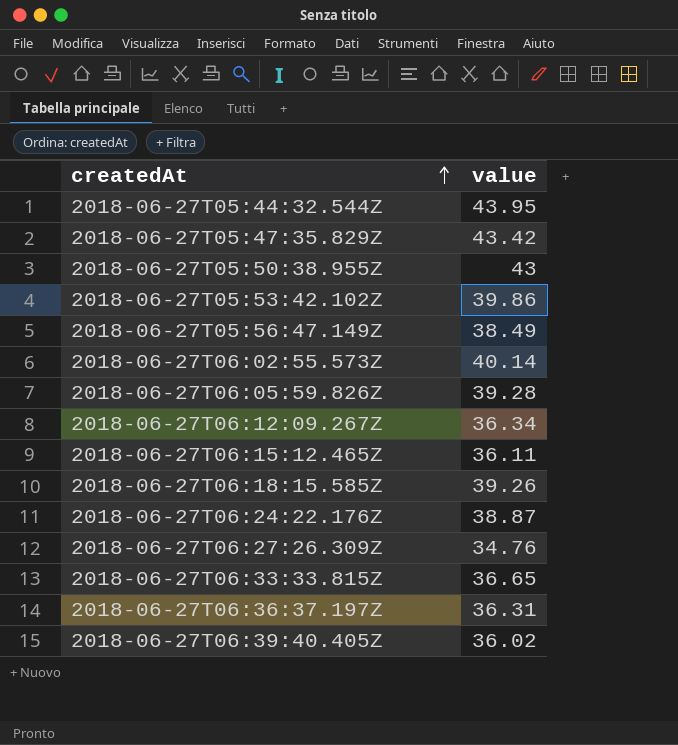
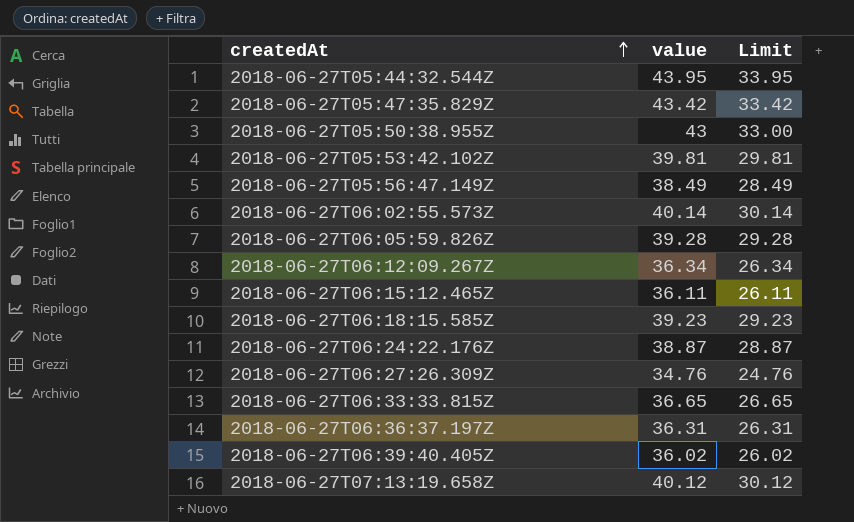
column Limit | formula: none -> [value] - 10
2018-06-27T05:53:42.102Z | value: 39.86 -> 39.81
2018-06-27T06:18:15.585Z | value: 39.26 -> 39.23
row 2018-06-27T07:13:19.658Z: none -> 40.12 | 30.12

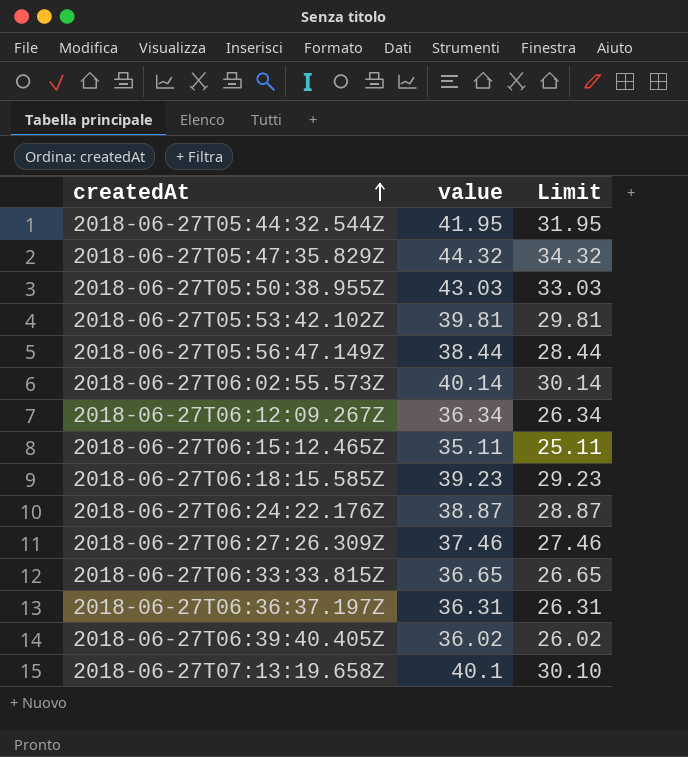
row 2018-06-27T06:05:59.826Z: 39.28 | 29.28 -> none
2018-06-27T05:44:32.544Z | value: 43.95 -> 41.95
2018-06-27T05:44:32.544Z | Limit: 33.95 -> 31.95
2018-06-27T05:47:35.829Z | value: 43.42 -> 44.32
2018-06-27T05:47:35.829Z | Limit: 33.42 -> 34.32
2018-06-27T05:50:38.955Z | value: 43 -> 43.03
2018-06-27T05:50:38.955Z | Limit: 33.00 -> 33.03
2018-06-27T05:56:47.149Z | value: 38.49 -> 38.44
2018-06-27T05:56:47.149Z | Limit: 28.49 -> 28.44
2018-06-27T06:15:12.465Z | value: 36.11 -> 35.11
2018-06-27T06:15:12.465Z | Limit: 26.11 -> 25.11
2018-06-27T06:27:26.309Z | value: 34.76 -> 37.46
2018-06-27T06:27:26.309Z | Limit: 24.76 -> 27.46
2018-06-27T07:13:19.658Z | value: 40.12 -> 40.1
2018-06-27T07:13:19.658Z | Limit: 30.12 -> 30.10

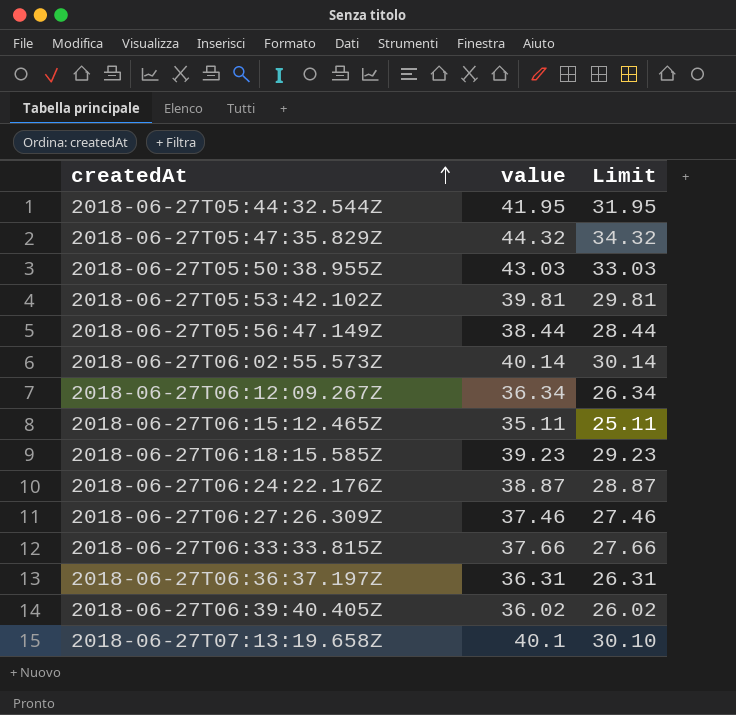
2018-06-27T06:33:33.815Z | value: 36.65 -> 37.66
2018-06-27T06:33:33.815Z | Limit: 26.65 -> 27.66

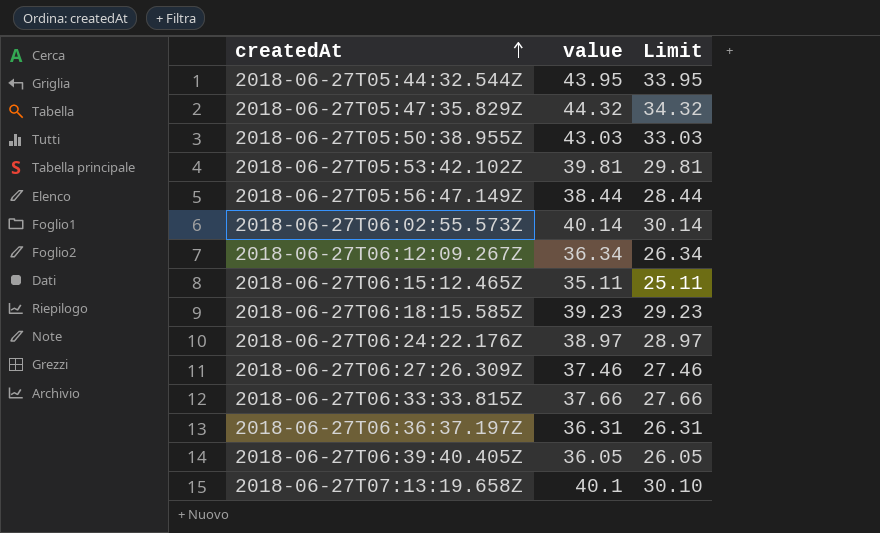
2018-06-27T05:44:32.544Z | value: 41.95 -> 43.95
2018-06-27T05:44:32.544Z | Limit: 31.95 -> 33.95
2018-06-27T06:24:22.176Z | value: 38.87 -> 38.97
2018-06-27T06:24:22.176Z | Limit: 28.87 -> 28.97
2018-06-27T06:39:40.405Z | value: 36.02 -> 36.05
2018-06-27T06:39:40.405Z | Limit: 26.02 -> 26.05

